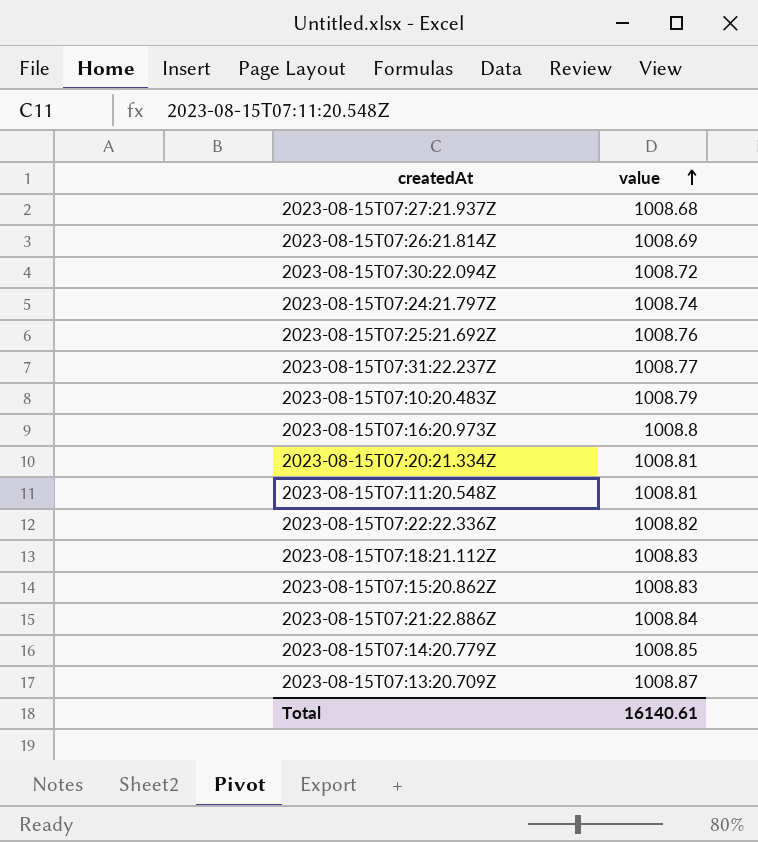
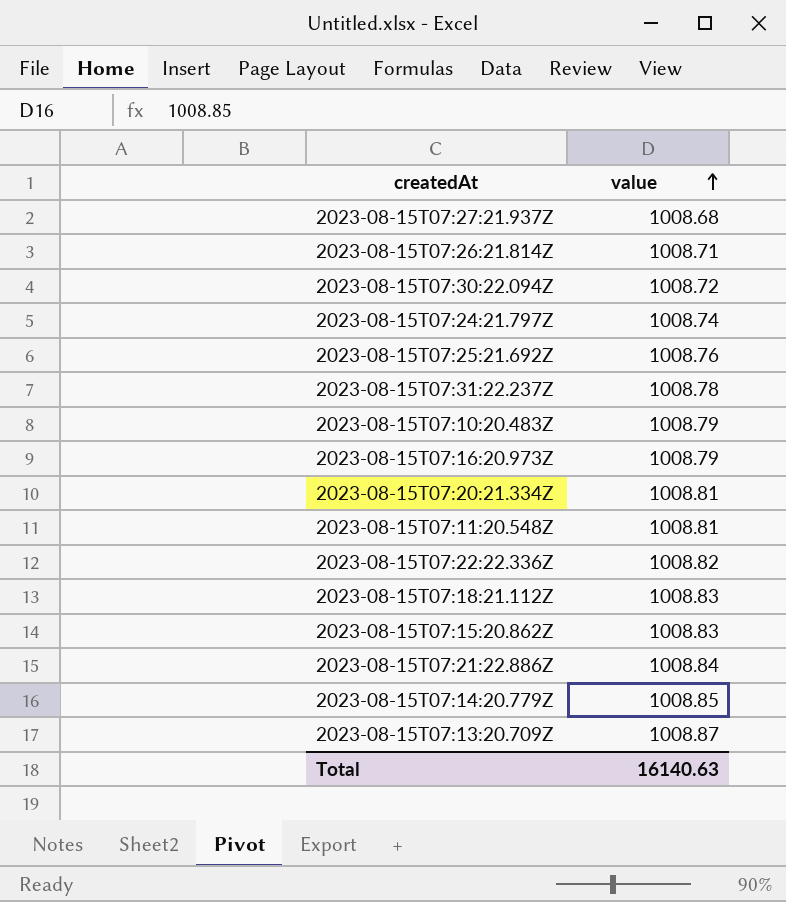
2023-08-15T07:26:21.814Z | value: 1008.69 -> 1008.71
2023-08-15T07:31:22.237Z | value: 1008.77 -> 1008.78
2023-08-15T07:16:20.973Z | value: 1008.8 -> 1008.79
Total | value: 16140.61 -> 16140.63

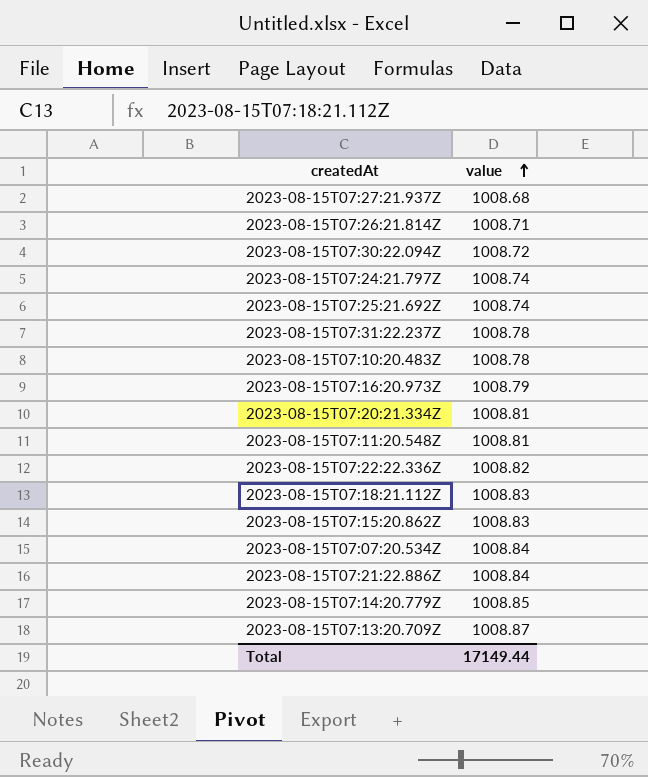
2023-08-15T07:25:21.692Z | value: 1008.76 -> 1008.74
2023-08-15T07:10:20.483Z | value: 1008.79 -> 1008.78
row 2023-08-15T07:07:20.534Z: none -> 1008.84
Total | value: 16140.63 -> 17149.44

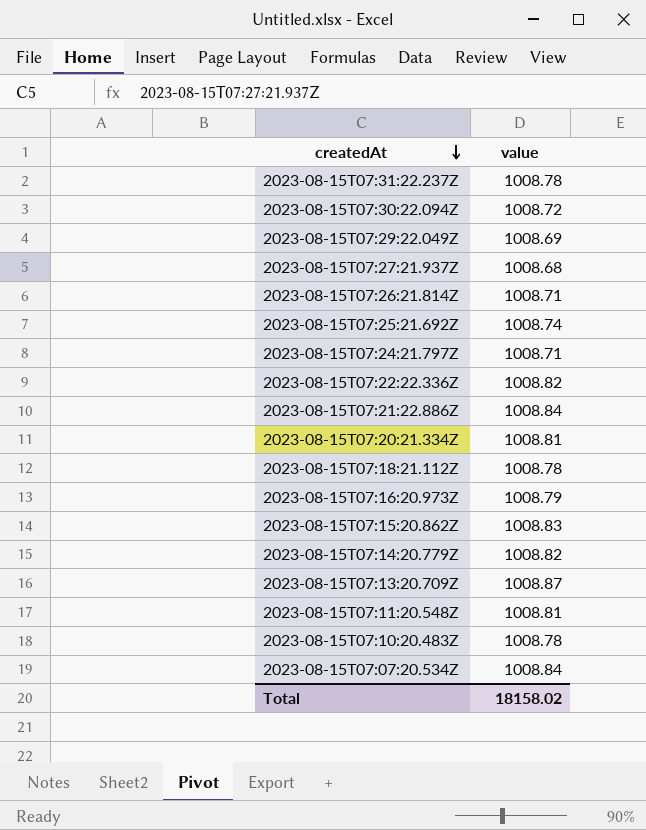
row order: value ascending -> createdAt descending
row 2023-08-15T07:29:22.049Z: none -> 1008.69
2023-08-15T07:24:21.797Z | value: 1008.74 -> 1008.71
2023-08-15T07:18:21.112Z | value: 1008.83 -> 1008.78
2023-08-15T07:14:20.779Z | value: 1008.85 -> 1008.82
Total | value: 17149.44 -> 18158.02

